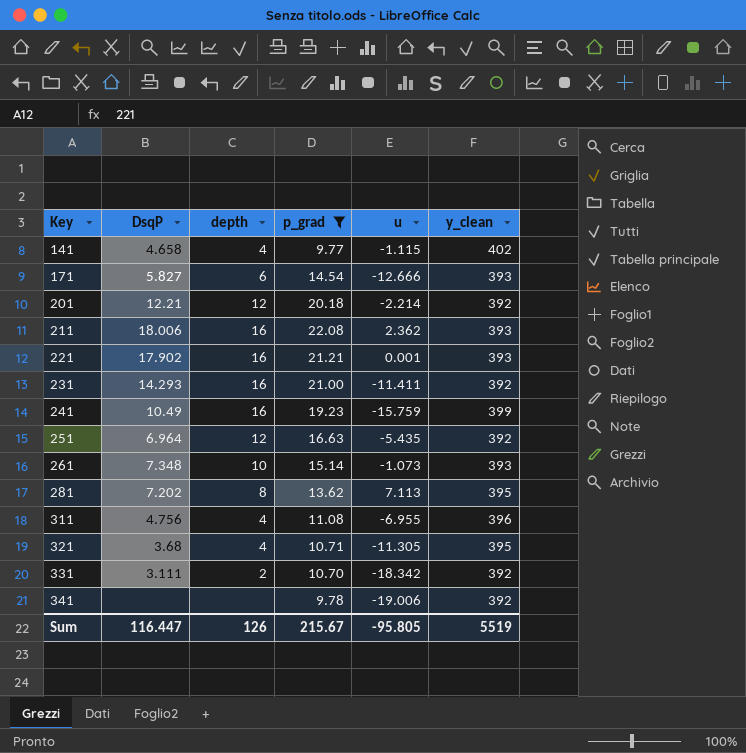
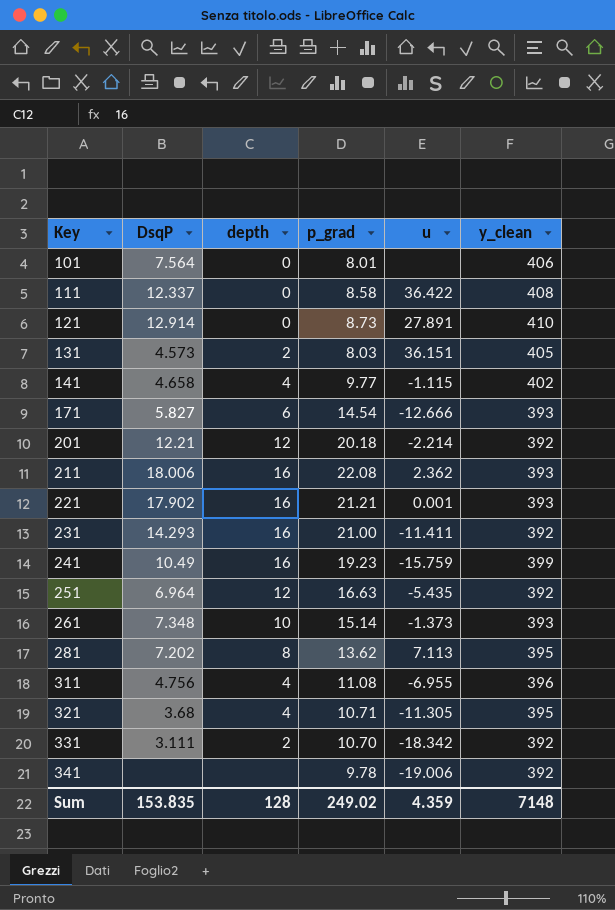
filter: p_grad >= 9.77 -> none
261 | u: -1.073 -> -1.373
Sum | DsqP: 116.447 -> 153.835
Sum | depth: 126 -> 128
Sum | p_grad: 215.67 -> 249.02
Sum | u: -95.805 -> 4.359
Sum | y_clean: 5519 -> 7148

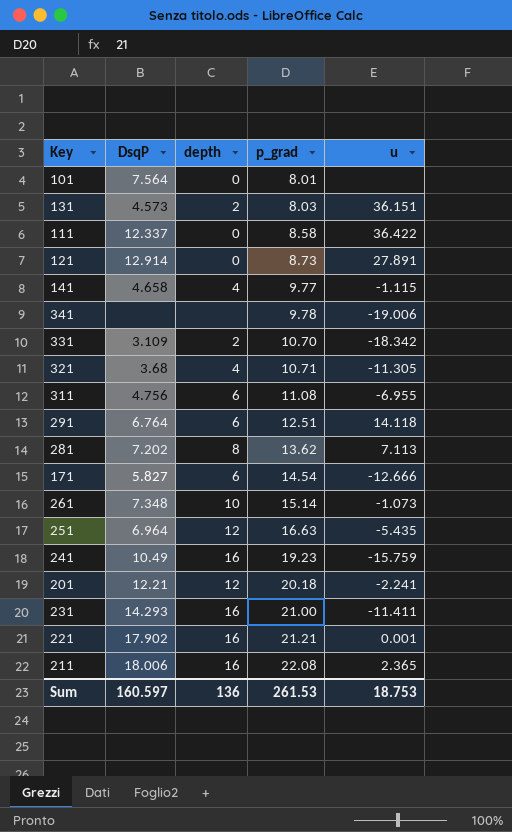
row order: Key ascending -> p_grad ascending
column y_clean | position: 6 -> none
331 | DsqP: 3.111 -> 3.109
311 | depth: 4 -> 6
row 291: none -> 6.764 | 6 | 12.51 | 14.118
261 | u: -1.373 -> -1.073
201 | u: -2.214 -> -2.241
211 | u: 2.362 -> 2.365
Sum | DsqP: 153.835 -> 160.597
Sum | depth: 128 -> 136
Sum | p_grad: 249.02 -> 261.53
Sum | u: 4.359 -> 18.753

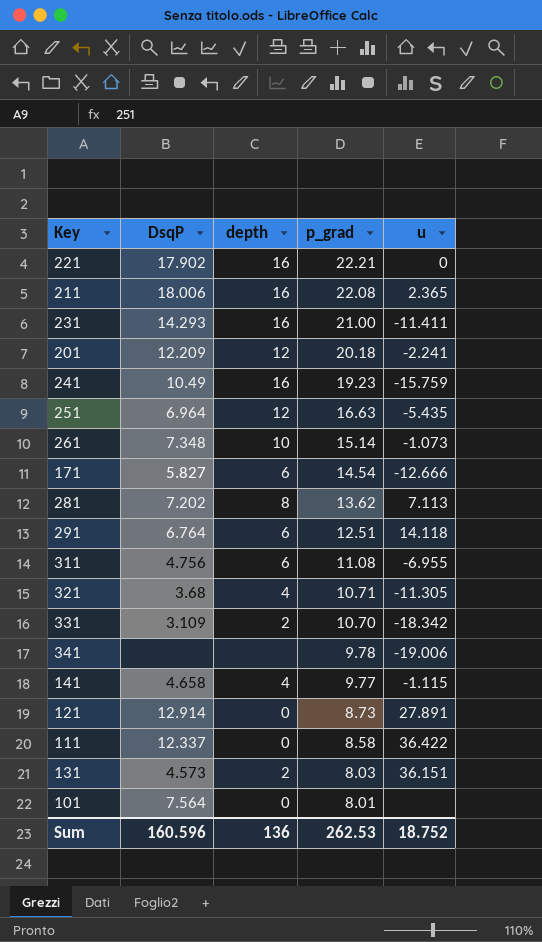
row order: p_grad ascending -> p_grad descending
221 | p_grad: 21.21 -> 22.21
221 | u: 0.001 -> 0
201 | DsqP: 12.21 -> 12.209
Sum | DsqP: 160.597 -> 160.596
Sum | p_grad: 261.53 -> 262.53
Sum | u: 18.753 -> 18.752

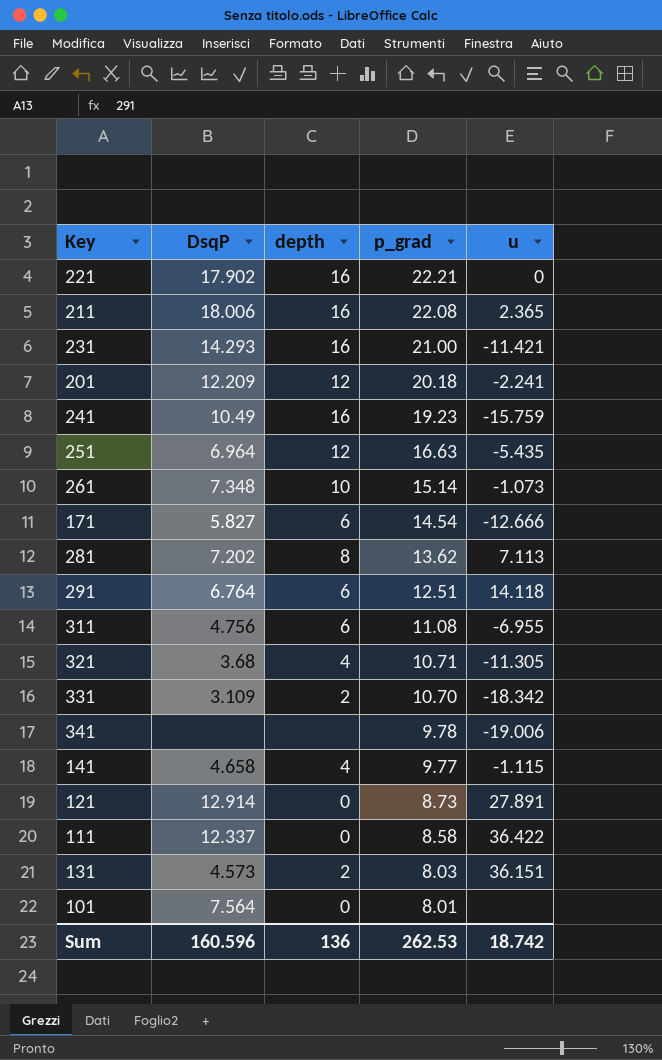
231 | u: -11.411 -> -11.421
Sum | u: 18.752 -> 18.742

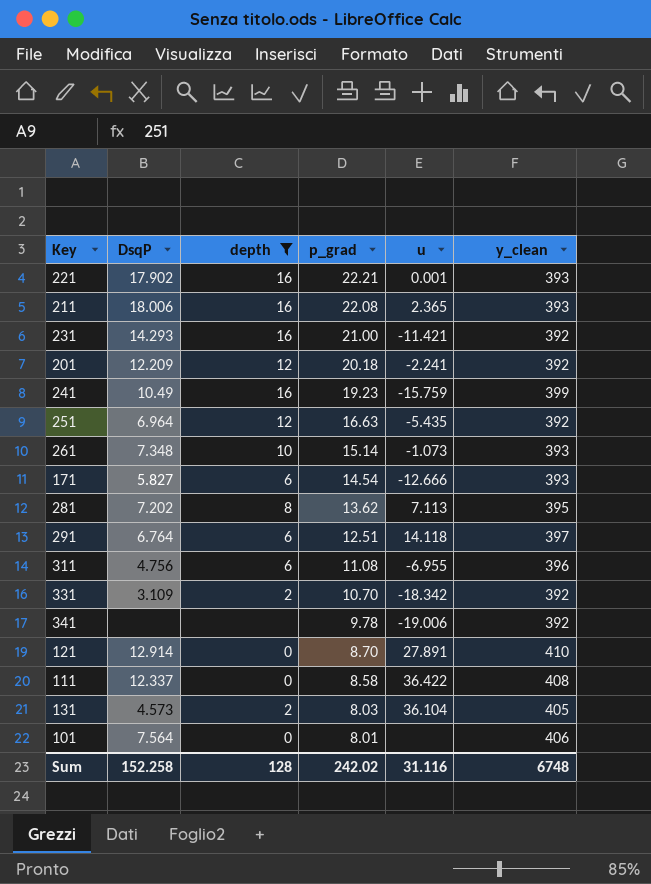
filter: none -> depth != 4
column y_clean | position: none -> 6
221 | u: 0 -> 0.001
121 | p_grad: 8.73 -> 8.70
131 | u: 36.151 -> 36.104
Sum | DsqP: 160.596 -> 152.258
Sum | depth: 136 -> 128
Sum | p_grad: 262.53 -> 242.02
Sum | u: 18.742 -> 31.116

